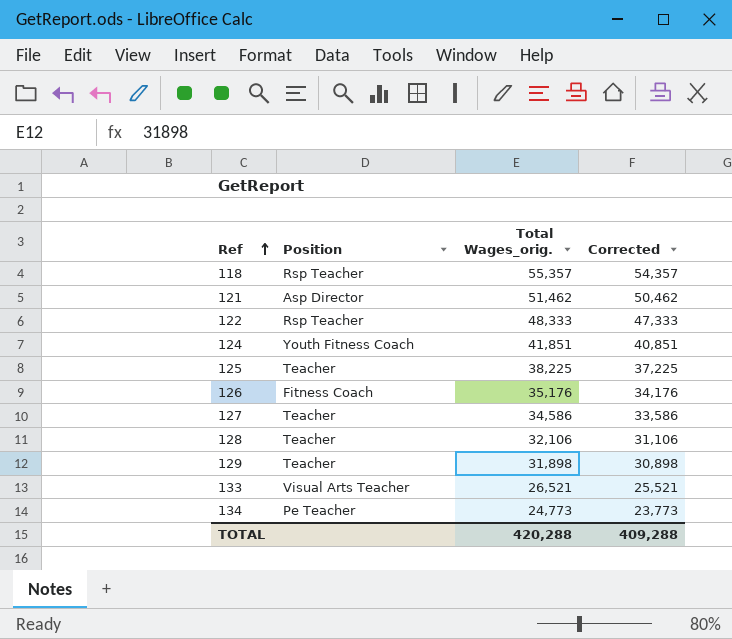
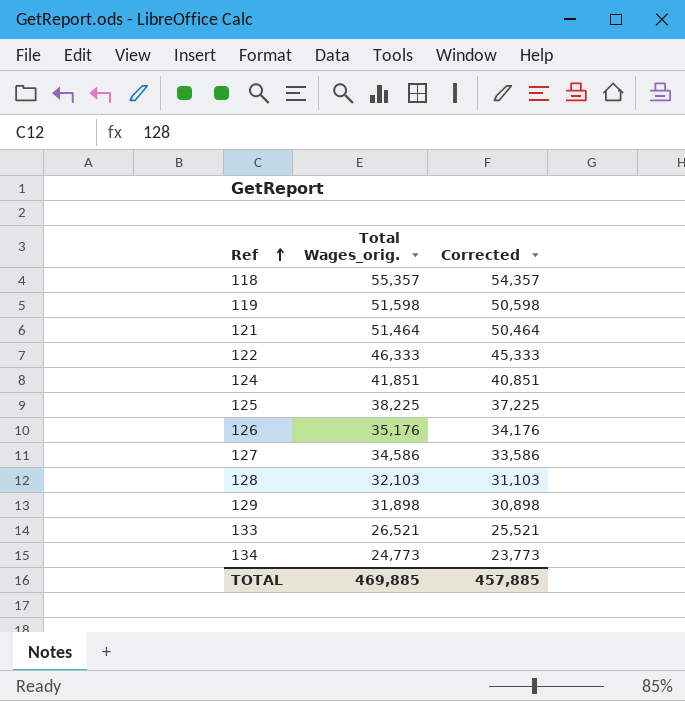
column Position | position: 2 -> none
row 119: none -> 51,598 | 50,598
121 | Total Wages_orig.: 51,462 -> 51,464
121 | Corrected: 50,462 -> 50,464
122 | Total Wages_orig.: 48,333 -> 46,333
122 | Corrected: 47,333 -> 45,333
128 | Total Wages_orig.: 32,106 -> 32,103
128 | Corrected: 31,106 -> 31,103
TOTAL | Total Wages_orig.: 420,288 -> 469,885
TOTAL | Corrected: 409,288 -> 457,885

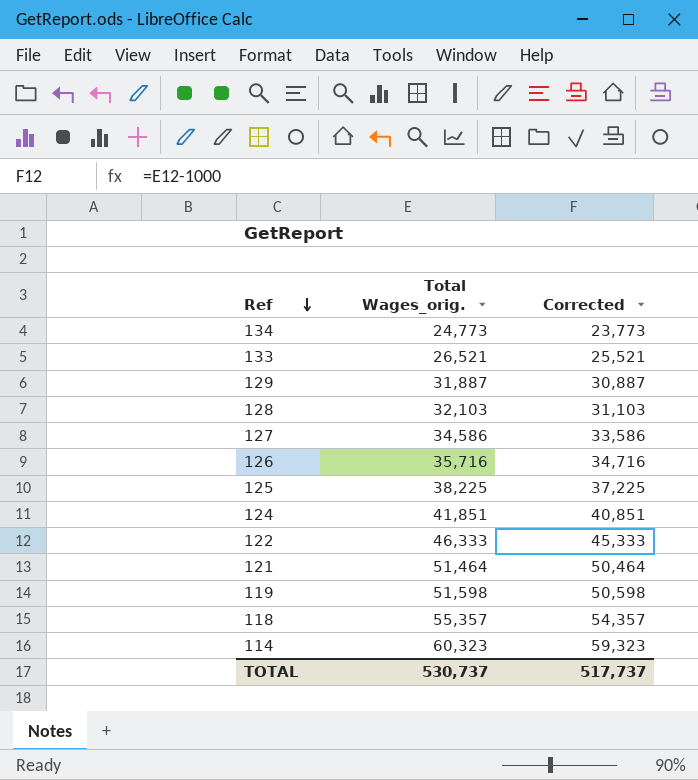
row order: Ref ascending -> Ref descending
129 | Total Wages_orig.: 31,898 -> 31,887
129 | Corrected: 30,898 -> 30,887
126 | Total Wages_orig.: 35,176 -> 35,716
126 | Corrected: 34,176 -> 34,716
row 114: none -> 60,323 | 59,323
TOTAL | Total Wages_orig.: 469,885 -> 530,737
TOTAL | Corrected: 457,885 -> 517,737

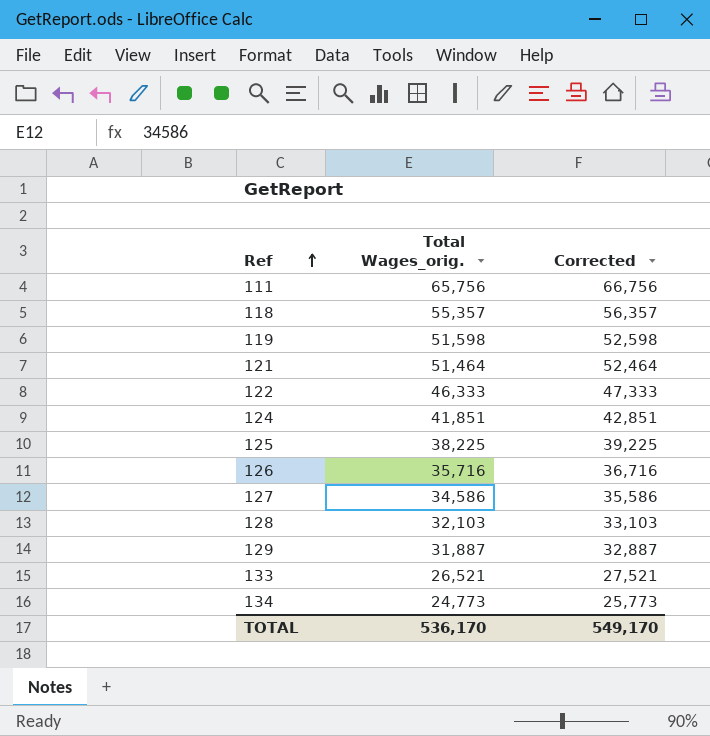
row order: Ref descending -> Ref ascending
column Corrected | formula: [Total Wages_orig.] - 1000 -> [Total Wages_orig.] + 1000
row 114: 60,323 | 59,323 -> none
row 111: none -> 65,756 | 66,756
TOTAL | Total Wages_orig.: 530,737 -> 536,170
TOTAL | Corrected: 517,737 -> 549,170

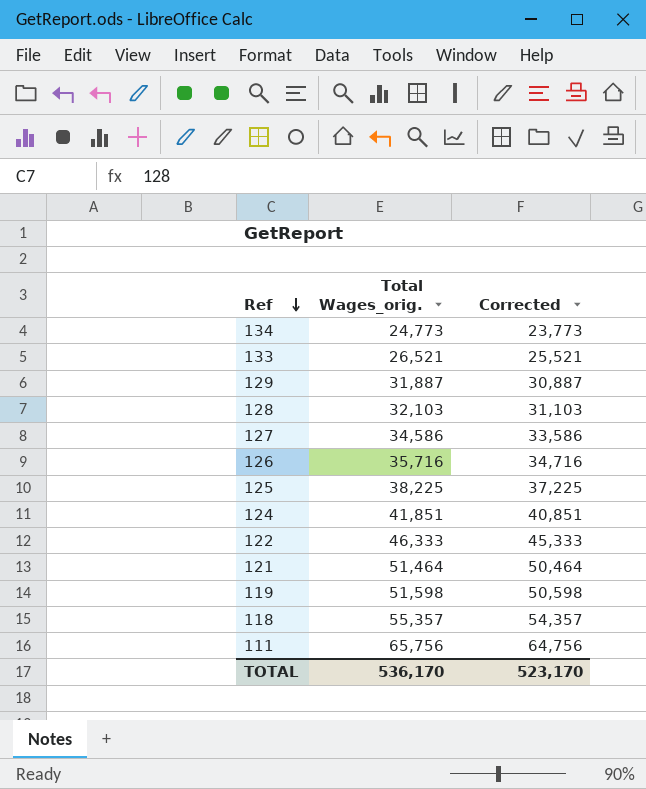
row order: Ref ascending -> Ref descending
column Corrected | formula: [Total Wages_orig.] + 1000 -> [Total Wages_orig.] - 1000
TOTAL | Corrected: 549,170 -> 523,170

